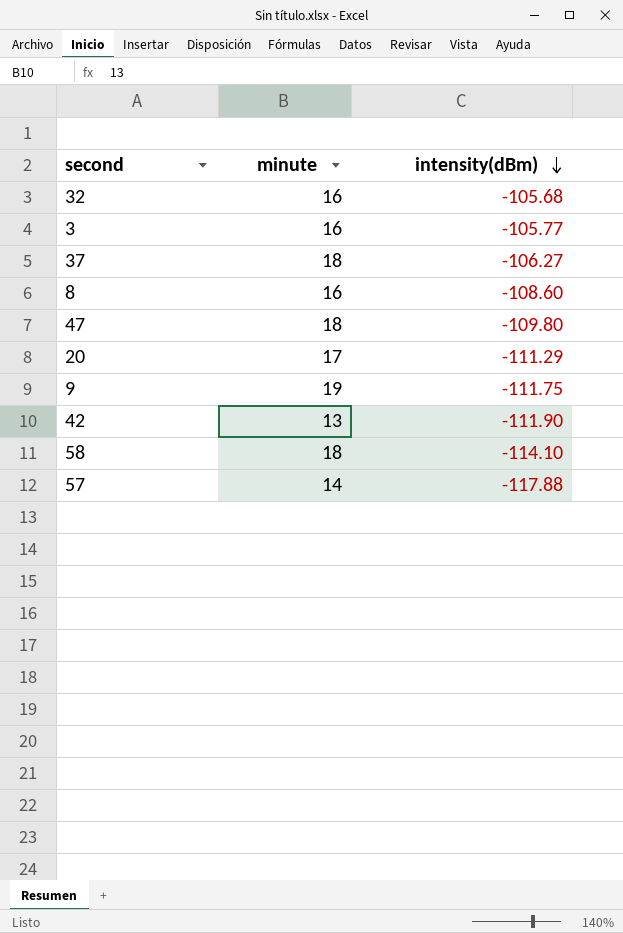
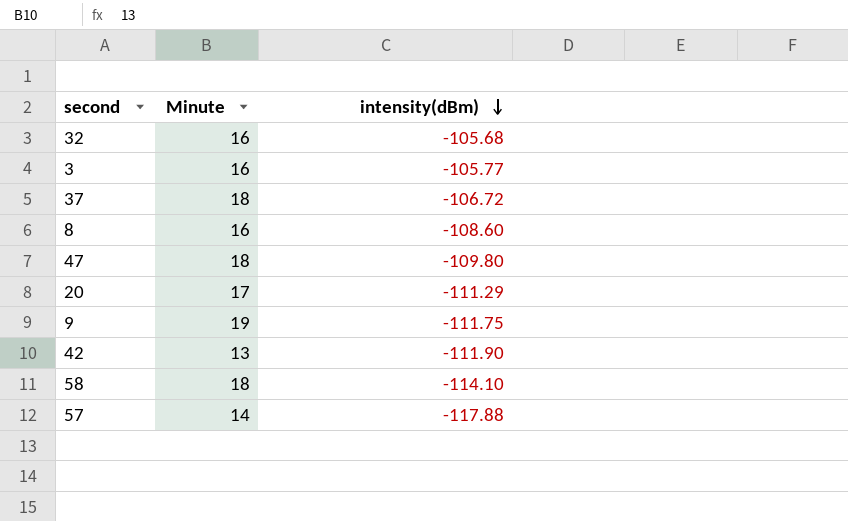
column name: minute -> Minute
37 | intensity(dBm): -106.27 -> -106.72

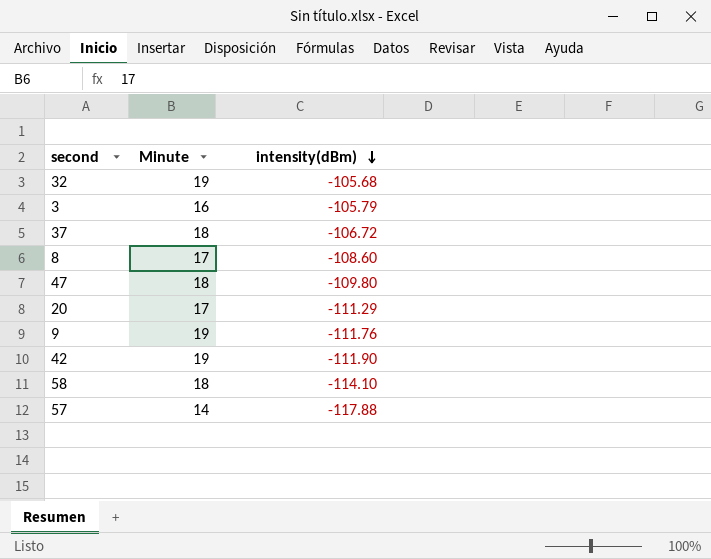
32 | Minute: 16 -> 19
3 | intensity(dBm): -105.77 -> -105.79
8 | Minute: 16 -> 17
9 | intensity(dBm): -111.75 -> -111.76
42 | Minute: 13 -> 19

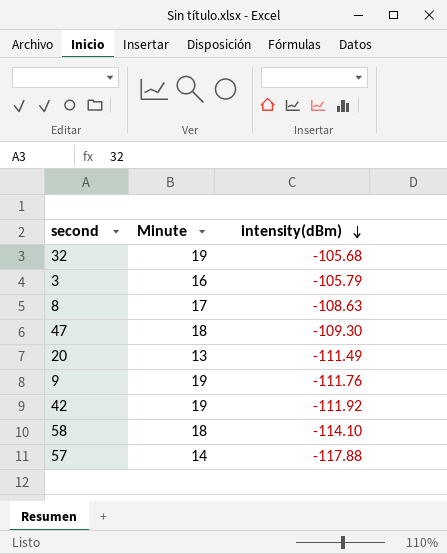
row 37: 18 | -106.72 -> none
8 | intensity(dBm): -108.60 -> -108.63
47 | intensity(dBm): -109.80 -> -109.30
20 | Minute: 17 -> 13
20 | intensity(dBm): -111.29 -> -111.49
42 | intensity(dBm): -111.90 -> -111.92

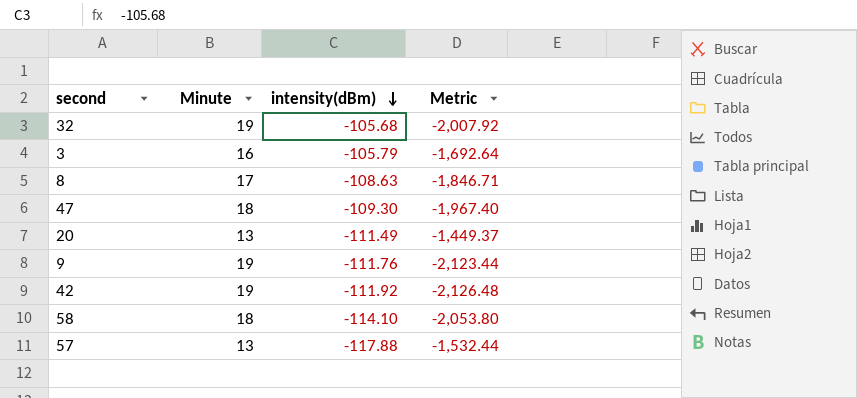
column Metric | formula: none -> [Minute] * [intensity(dBm)]
57 | Minute: 14 -> 13

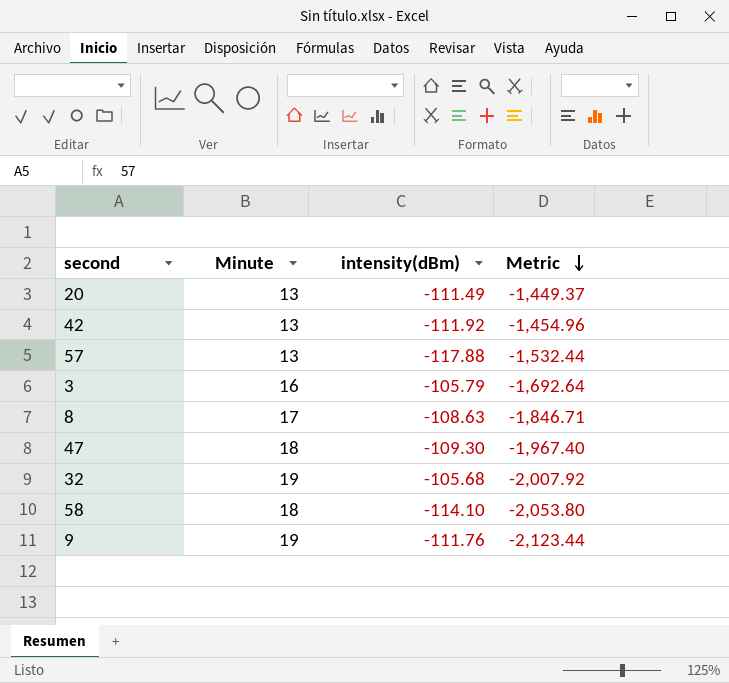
row order: intensity(dBm) descending -> Metric descending
42 | Minute: 19 -> 13
42 | Metric: -2,126.48 -> -1,454.96

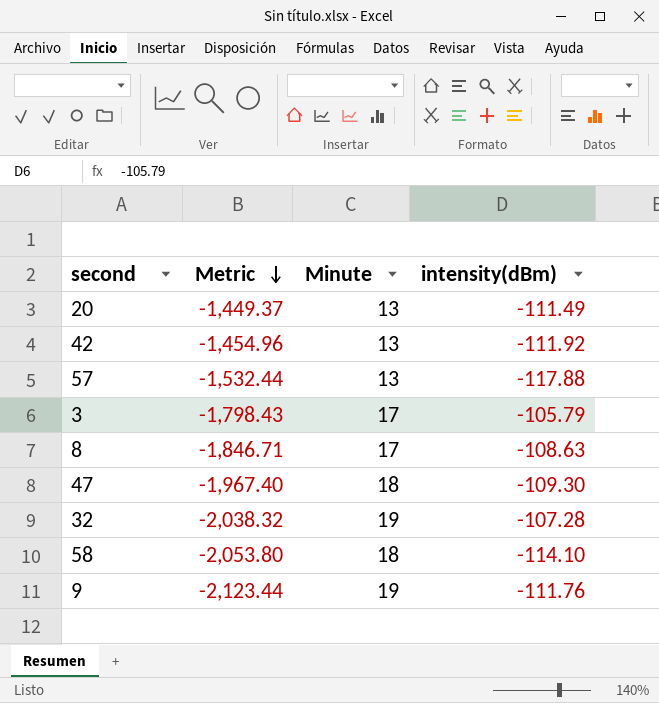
column Metric | position: 4 -> 2
3 | Metric: -1,692.64 -> -1,798.43
3 | Minute: 16 -> 17
32 | Metric: -2,007.92 -> -2,038.32
32 | intensity(dBm): -105.68 -> -107.28

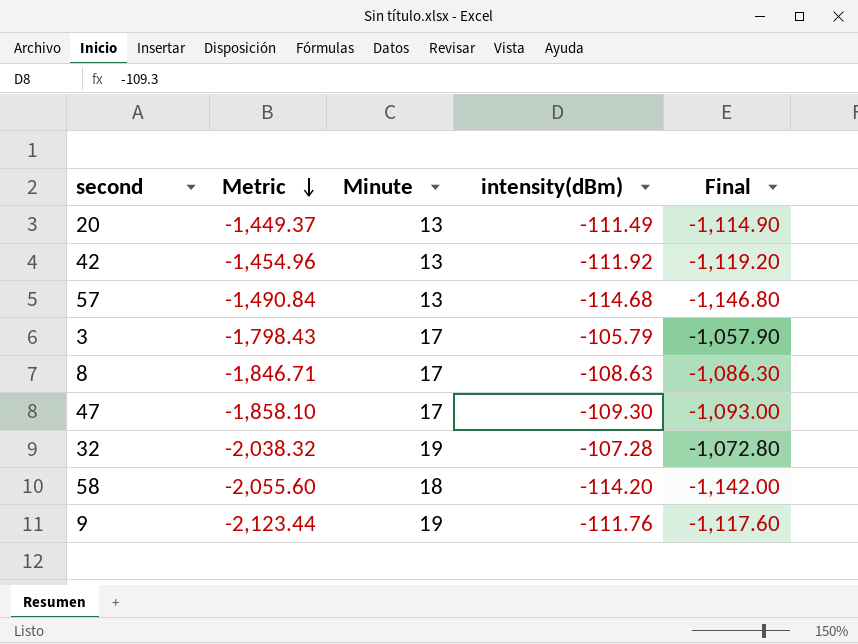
column Final | formula: none -> [intensity(dBm)] * 10
57 | Metric: -1,532.44 -> -1,490.84
57 | intensity(dBm): -117.88 -> -114.68
47 | Metric: -1,967.40 -> -1,858.10
47 | Minute: 18 -> 17
58 | Metric: -2,053.80 -> -2,055.60
58 | intensity(dBm): -114.10 -> -114.20

